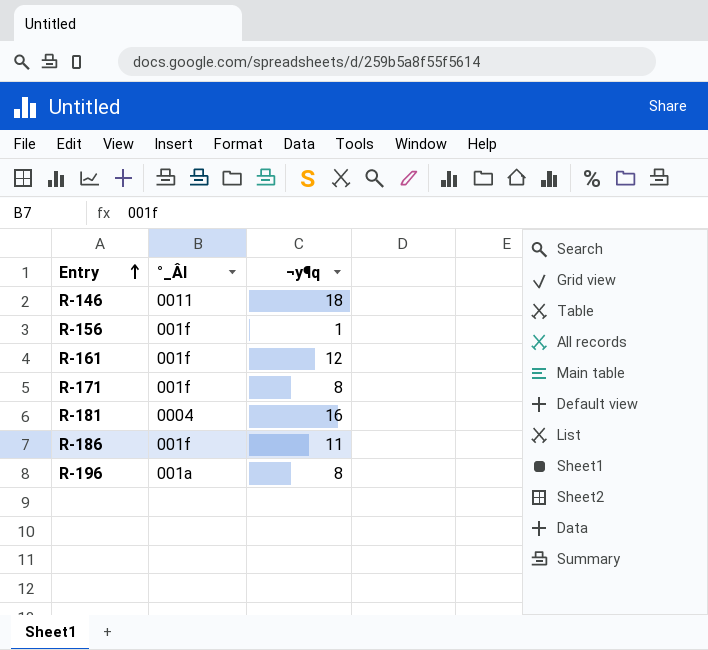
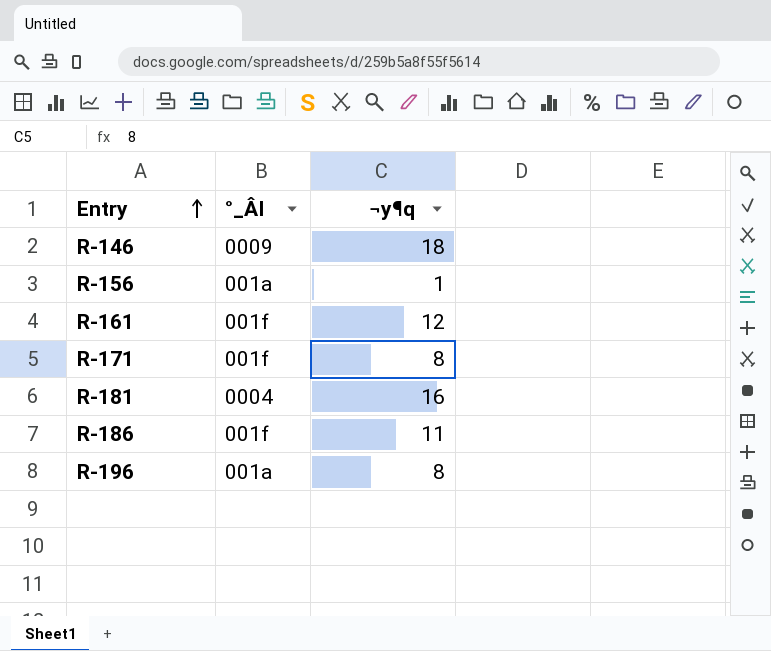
R-146 | °_ÂI: 0011 -> 0009
R-156 | °_ÂI: 001f -> 001a

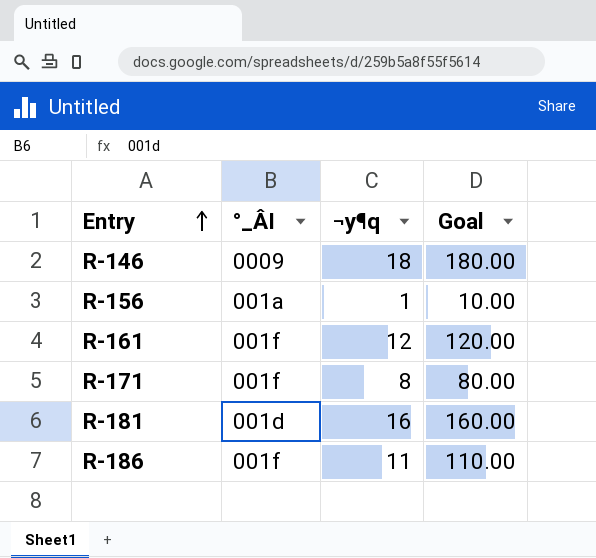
column Goal | formula: none -> [¬y¶q] * 10
row R-196: 001a | 8 -> none
R-181 | °_ÂI: 0004 -> 001d

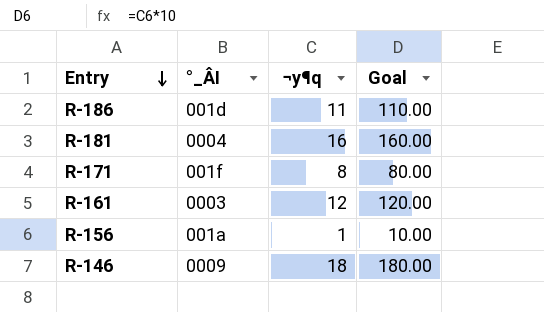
row order: Entry ascending -> Entry descending
R-186 | °_ÂI: 001f -> 001d
R-181 | °_ÂI: 001d -> 0004
R-161 | °_ÂI: 001f -> 0003

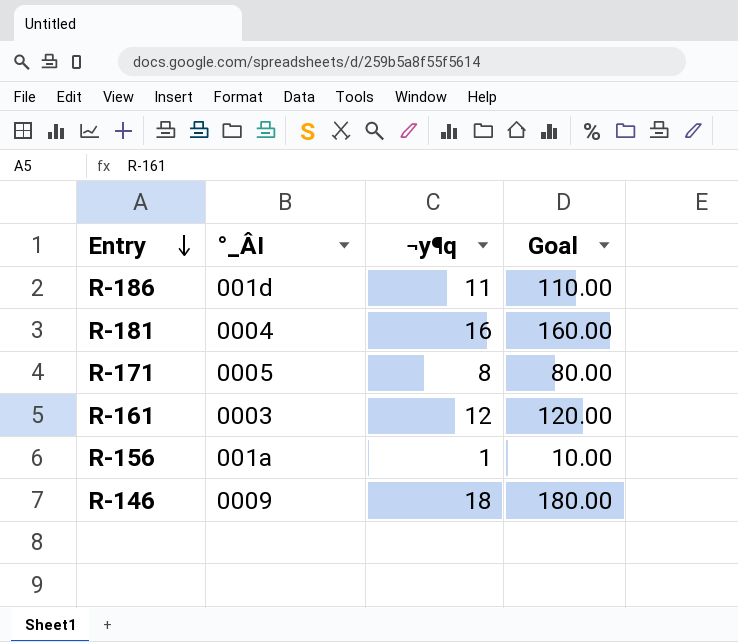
R-171 | °_ÂI: 001f -> 0005

